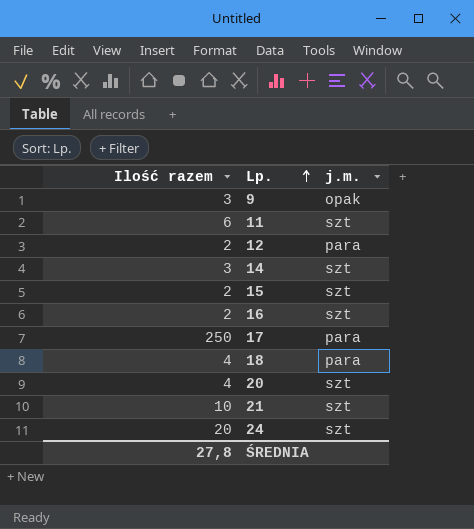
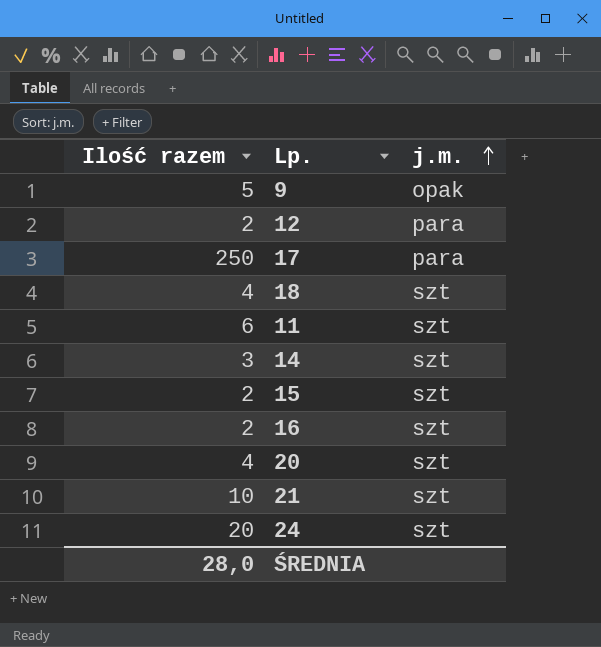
row order: Lp. ascending -> j.m. ascending
9 | Ilość razem: 3 -> 5
18 | j.m.: para -> szt
ŚREDNIA | Ilość razem: 27,8 -> 28,0

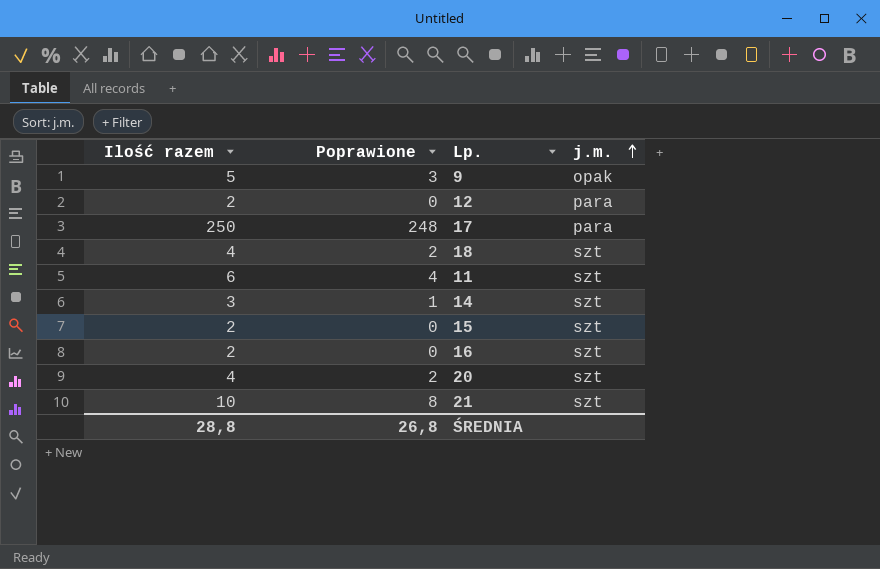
column Poprawione | formula: none -> [Ilość razem] - 2
row 24: 20 | szt -> none
ŚREDNIA | Ilość razem: 28,0 -> 28,8

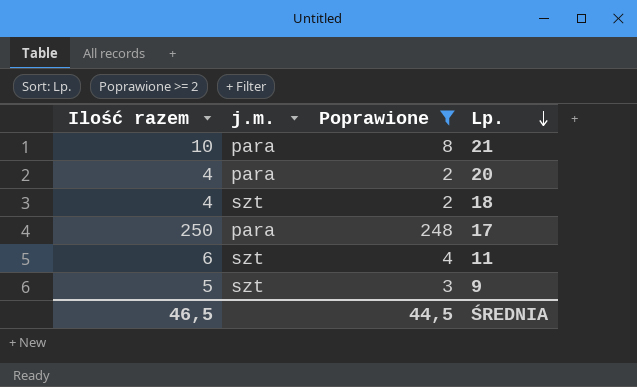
filter: none -> Poprawione >= 2
row order: j.m. ascending -> Lp. descending
column j.m. | position: 4 -> 2
21 | j.m.: szt -> para
20 | j.m.: szt -> para
9 | j.m.: opak -> szt
ŚREDNIA | Ilość razem: 28,8 -> 46,5
ŚREDNIA | Poprawione: 26,8 -> 44,5

